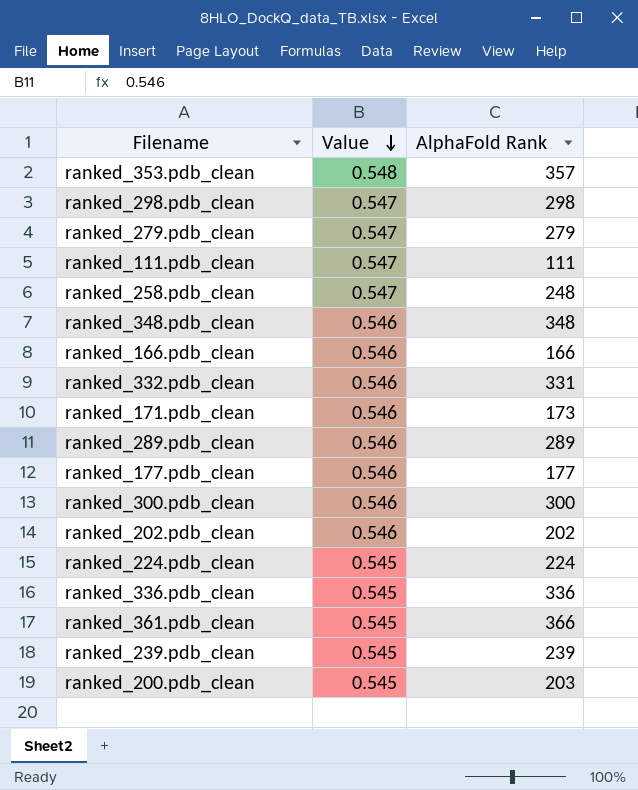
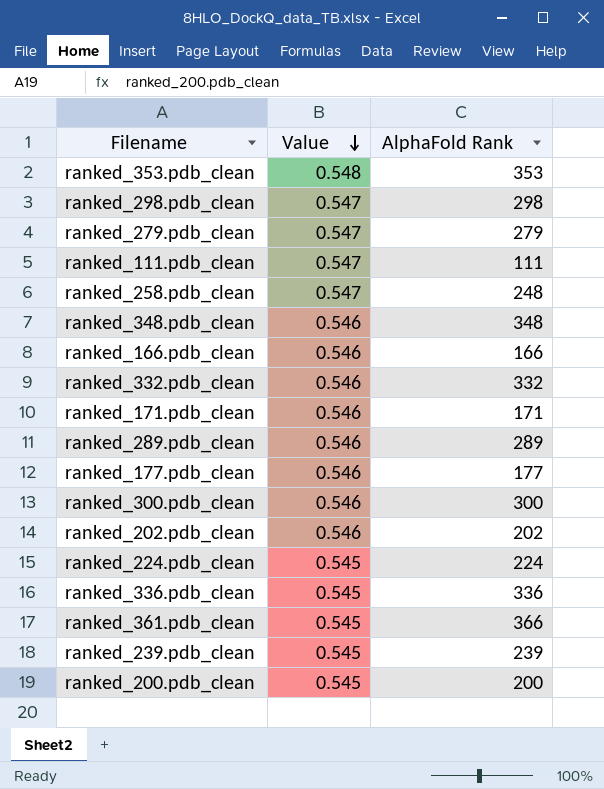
ranked_353.pdb_clean | AlphaFold Rank: 357 -> 353
ranked_332.pdb_clean | AlphaFold Rank: 331 -> 332
ranked_171.pdb_clean | AlphaFold Rank: 173 -> 171
ranked_200.pdb_clean | AlphaFold Rank: 203 -> 200

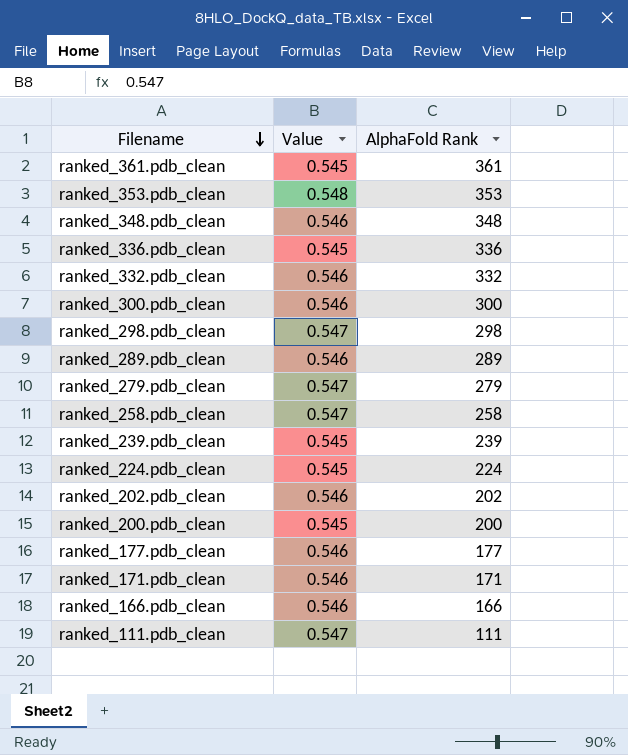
row order: Value descending -> Filename descending
ranked_361.pdb_clean | AlphaFold Rank: 366 -> 361
ranked_258.pdb_clean | AlphaFold Rank: 248 -> 258

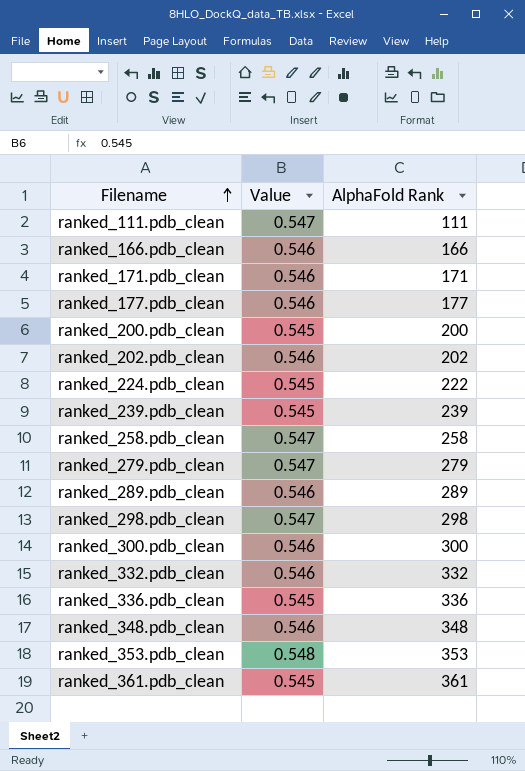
row order: Filename descending -> Filename ascending
ranked_224.pdb_clean | AlphaFold Rank: 224 -> 222

